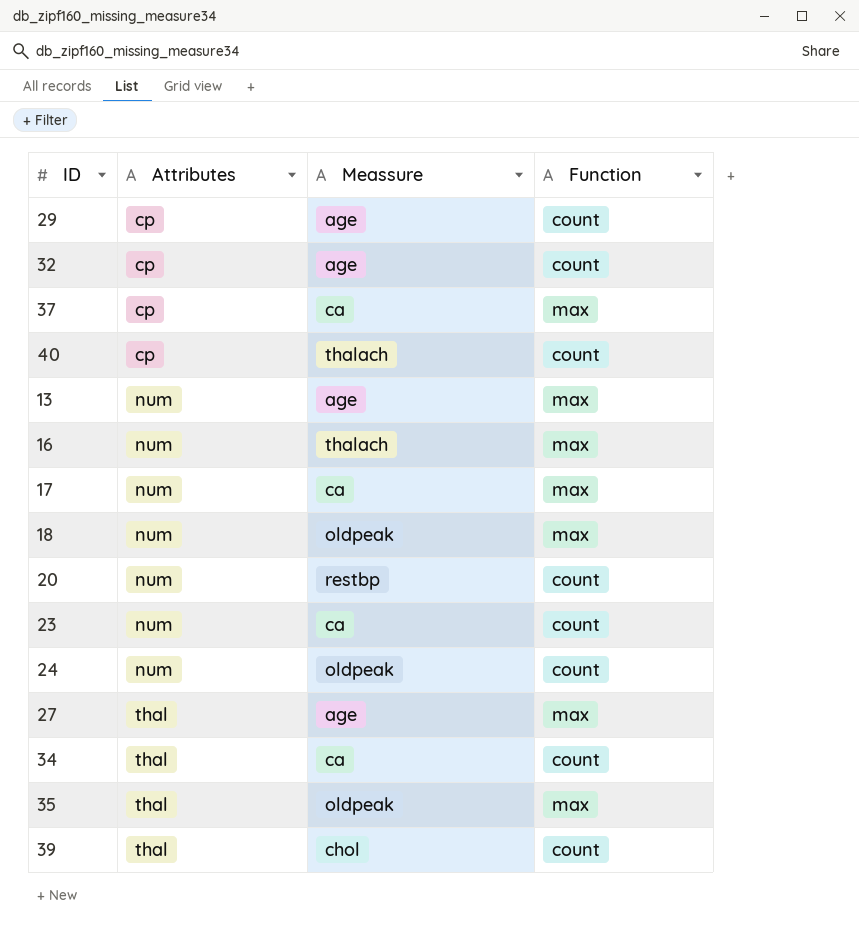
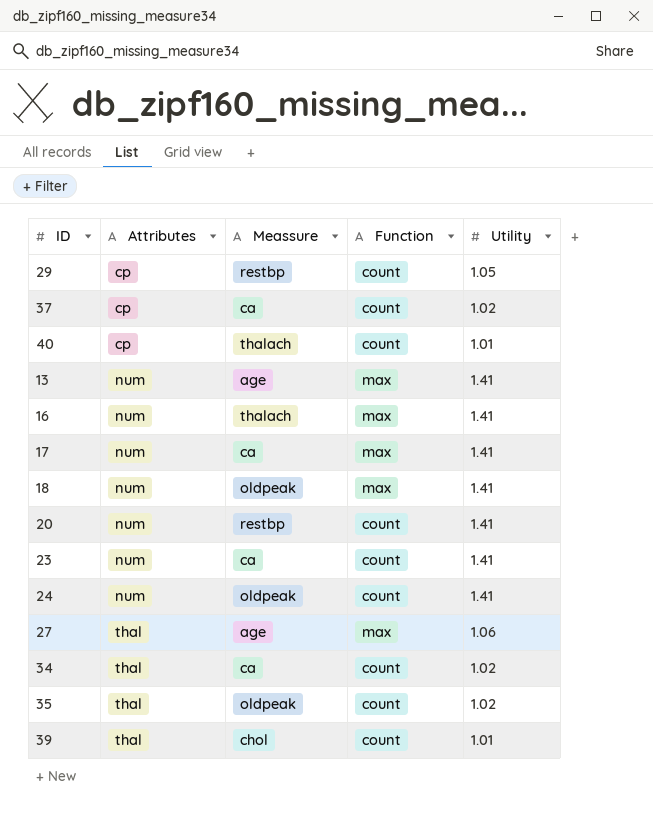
column Utility | position: none -> 5
row 32: cp | age | count -> none
29 | Meassure: age -> restbp
37 | Function: max -> count
35 | Function: max -> count

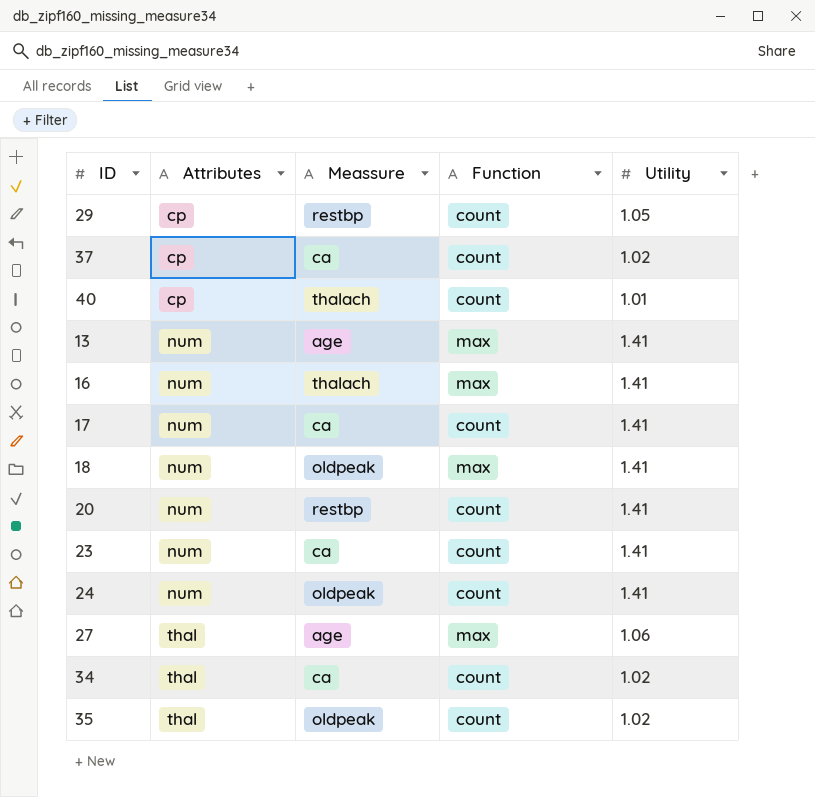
row 39: thal | chol | count | 1.01 -> none
17 | Function: max -> count

